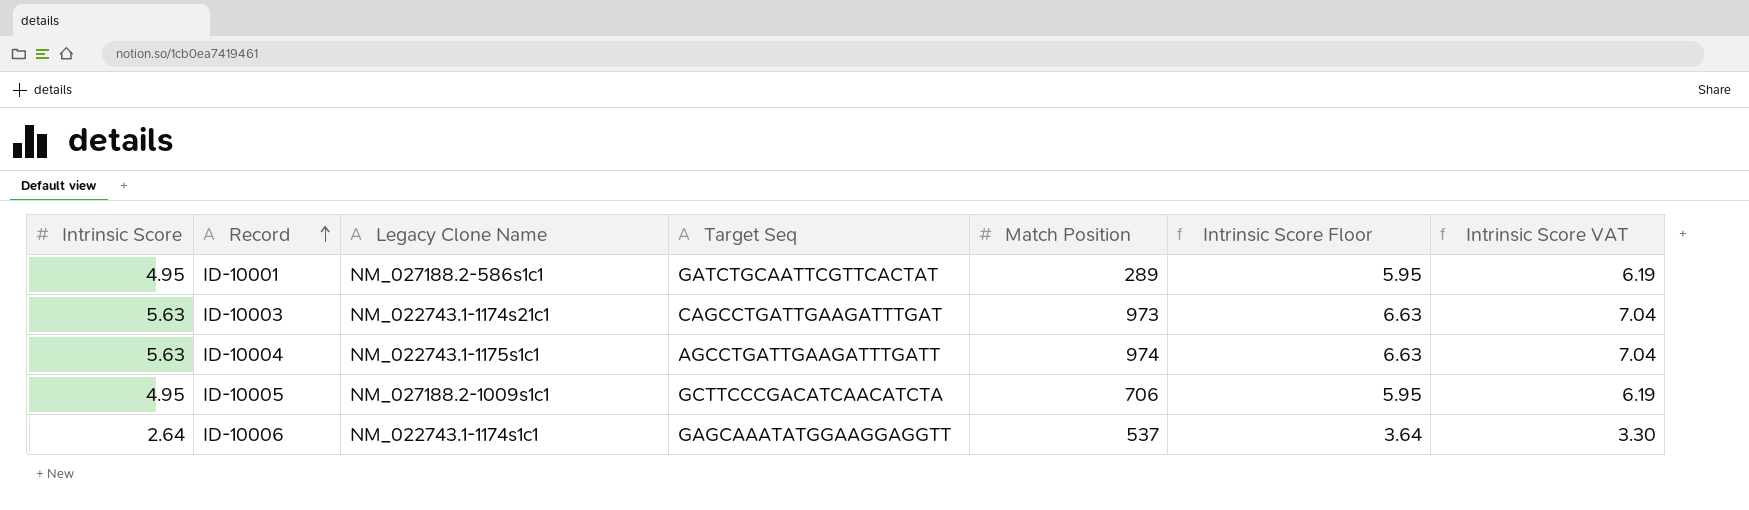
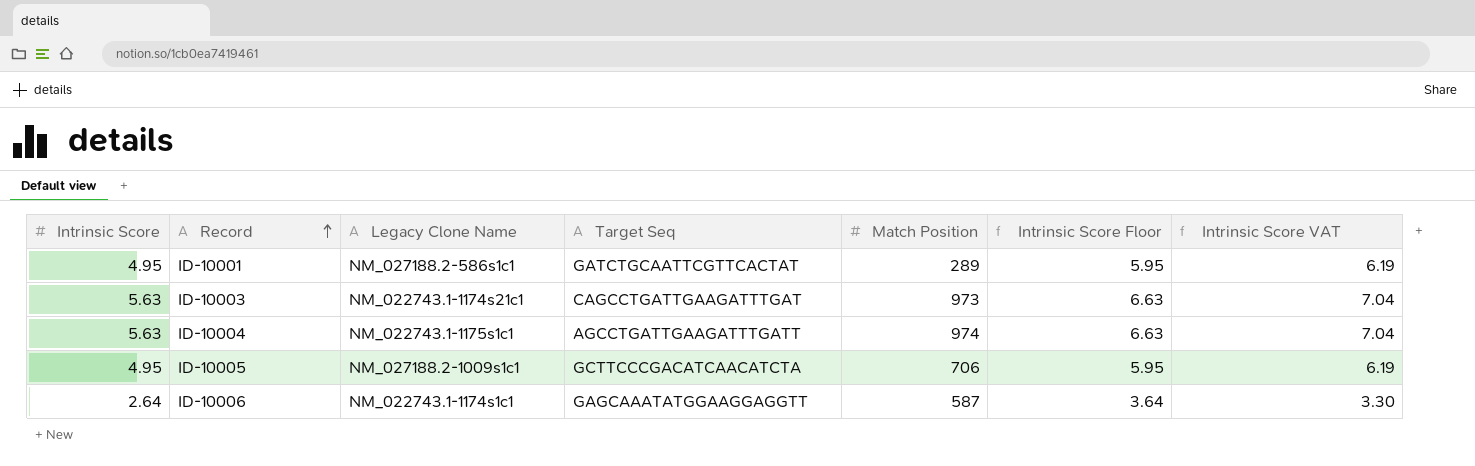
ID-10006 | Match Position: 537 -> 587

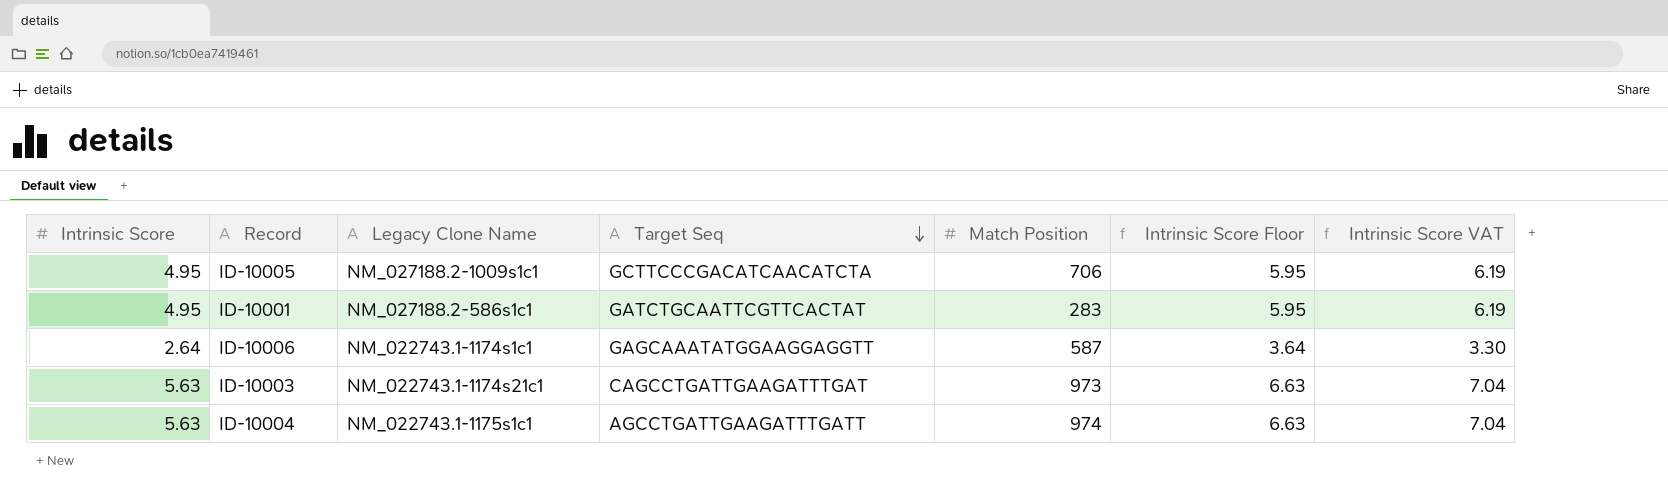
row order: Record ascending -> Target Seq descending
ID-10001 | Match Position: 289 -> 283

